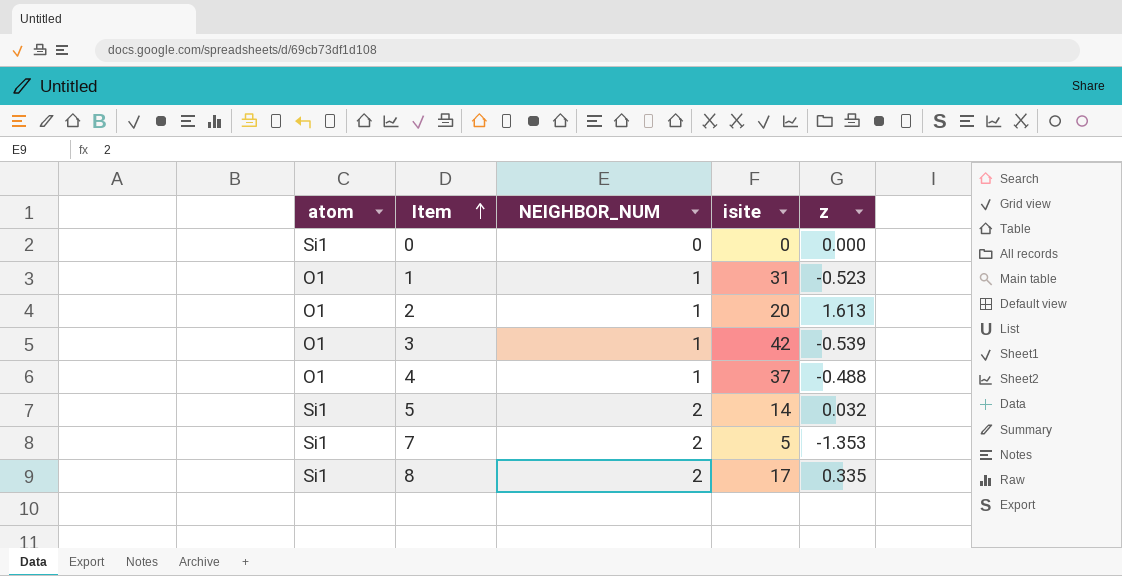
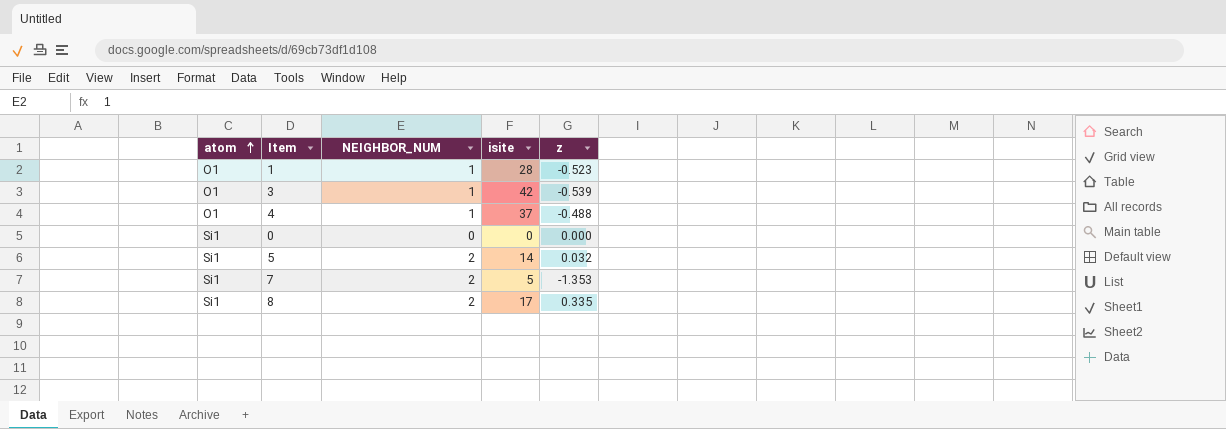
row order: Item ascending -> atom ascending
row 2: O1 | 1 | 20 | 1.613 -> none
1 | isite: 31 -> 28

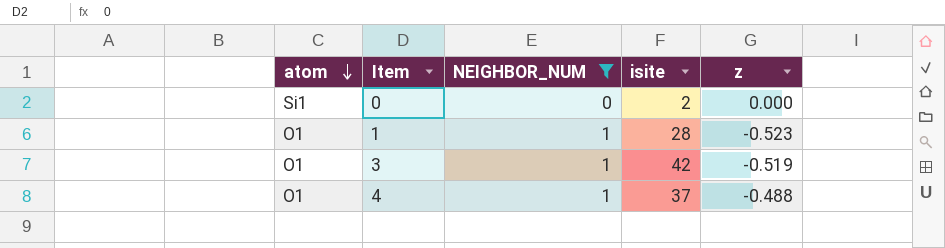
filter: none -> NEIGHBOR_NUM != 2
row order: atom ascending -> atom descending
0 | isite: 0 -> 2
3 | z: -0.539 -> -0.519

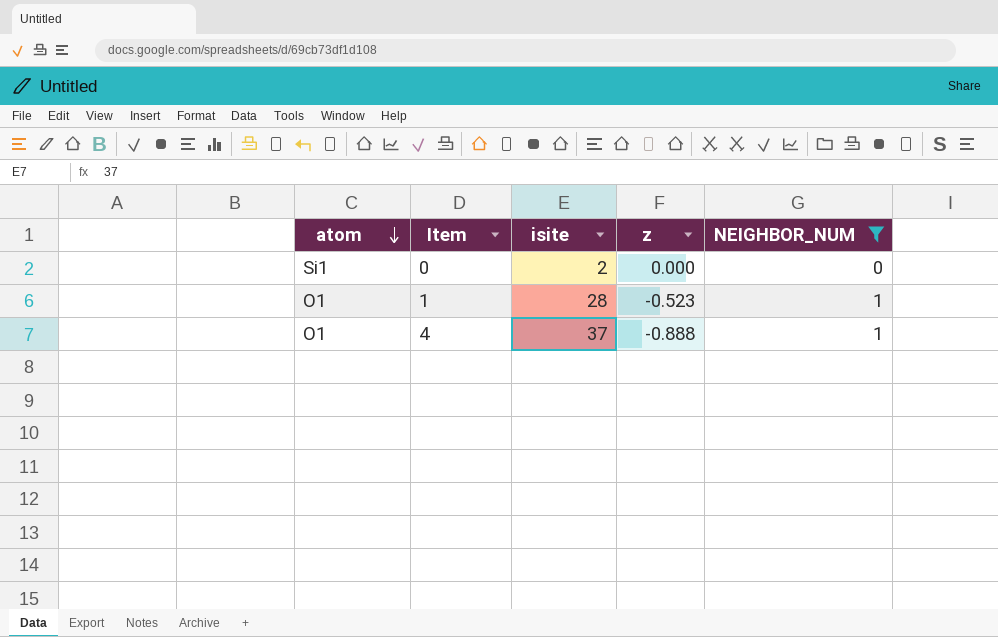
column NEIGHBOR_NUM | position: 3 -> 5
row 3: O1 | 1 | 42 | -0.519 -> none
4 | z: -0.488 -> -0.888

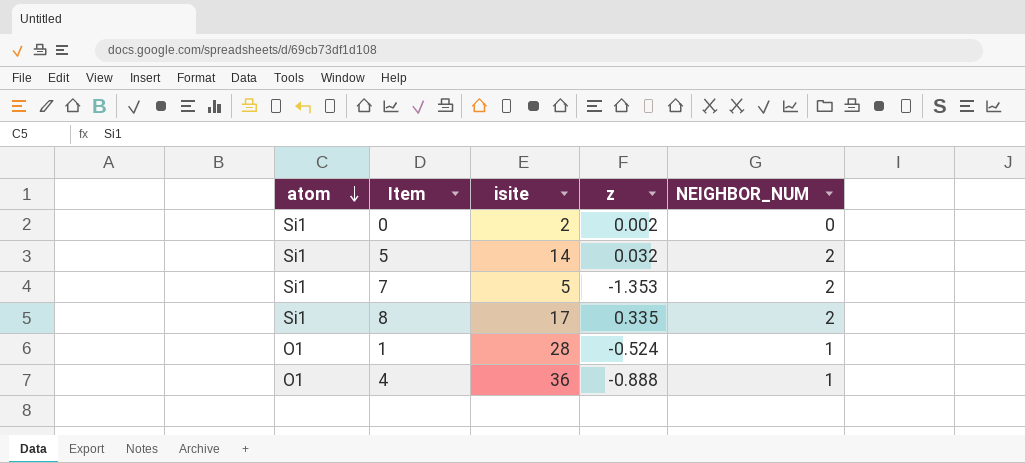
filter: NEIGHBOR_NUM != 2 -> none
0 | z: 0.000 -> 0.002
1 | z: -0.523 -> -0.524
4 | isite: 37 -> 36

